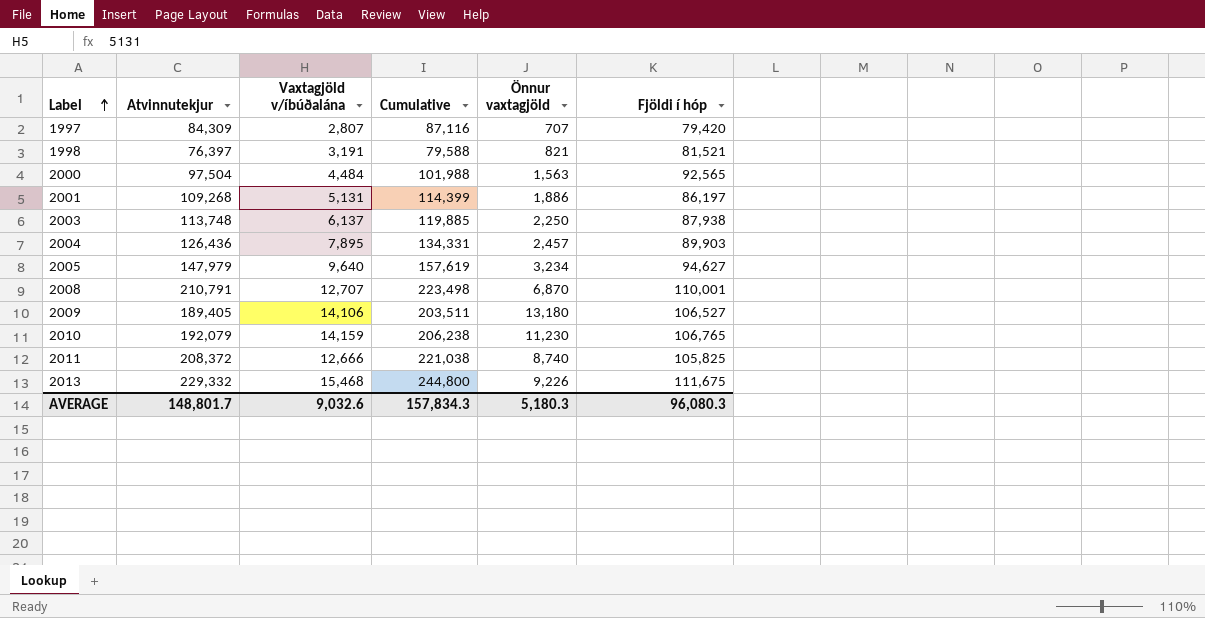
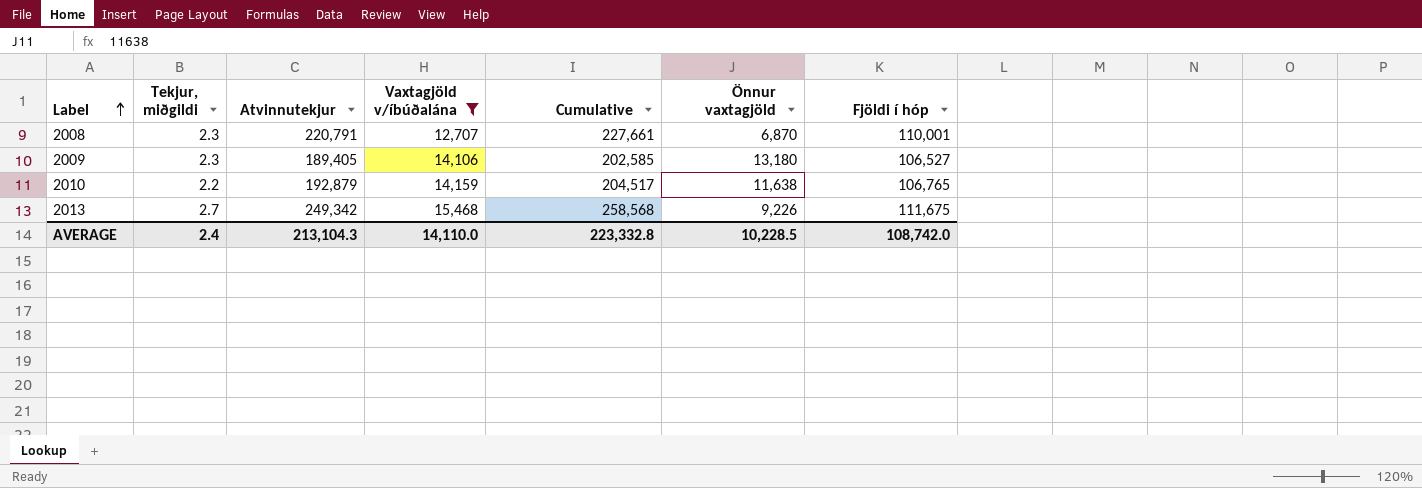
filter: none -> Vaxtagjöld v/íbúðalána >= 12,707
column Tekjur, miðgildi | position: none -> 2
column Cumulative | formula: [Atvinnutekjur] + [Vaxtagjöld v/íbúðalána] -> [Atvinnutekjur] + [Önnur vaxtagjöld]
2008 | Atvinnutekjur: 210,791 -> 220,791
2010 | Atvinnutekjur: 192,079 -> 192,879
2010 | Önnur vaxtagjöld: 11,230 -> 11,638
2013 | Atvinnutekjur: 229,332 -> 249,342
AVERAGE | Atvinnutekjur: 148,801.7 -> 213,104.3
AVERAGE | Vaxtagjöld v/íbúðalána: 9,032.6 -> 14,110.0
AVERAGE | Cumulative: 157,834.3 -> 223,332.8
AVERAGE | Önnur vaxtagjöld: 5,180.3 -> 10,228.5
AVERAGE | Fjöldi í hóp: 96,080.3 -> 108,742.0

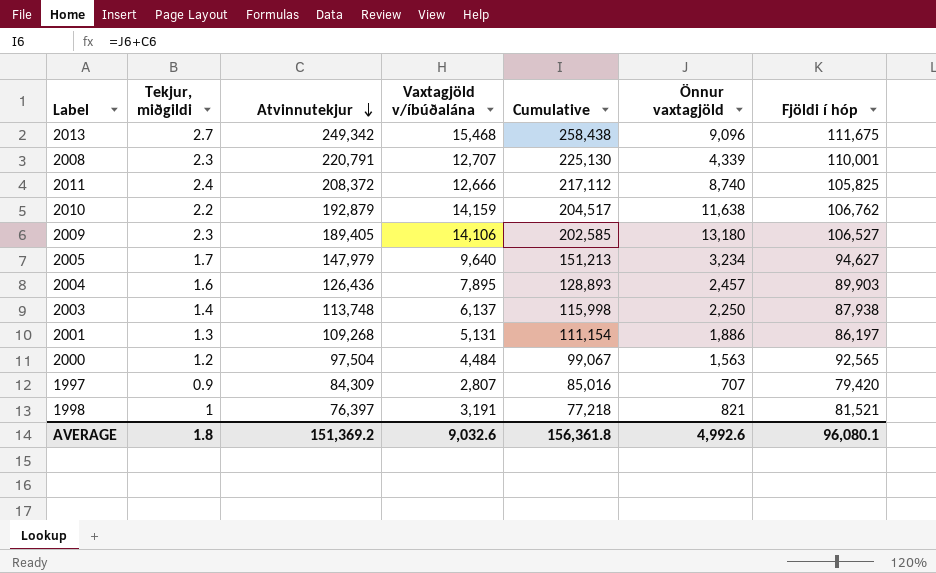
filter: Vaxtagjöld v/íbúðalána >= 12,707 -> none
row order: Label ascending -> Atvinnutekjur descending
2013 | Cumulative: 258,568 -> 258,438
2013 | Önnur vaxtagjöld: 9,226 -> 9,096
2008 | Cumulative: 227,661 -> 225,130
2008 | Önnur vaxtagjöld: 6,870 -> 4,339
2010 | Fjöldi í hóp: 106,765 -> 106,762
AVERAGE | Tekjur, miðgildi: 2.4 -> 1.8
AVERAGE | Atvinnutekjur: 213,104.3 -> 151,369.2
AVERAGE | Vaxtagjöld v/íbúðalána: 14,110.0 -> 9,032.6
AVERAGE | Cumulative: 223,332.8 -> 156,361.8
AVERAGE | Önnur vaxtagjöld: 10,228.5 -> 4,992.6
AVERAGE | Fjöldi í hóp: 108,742.0 -> 96,080.1

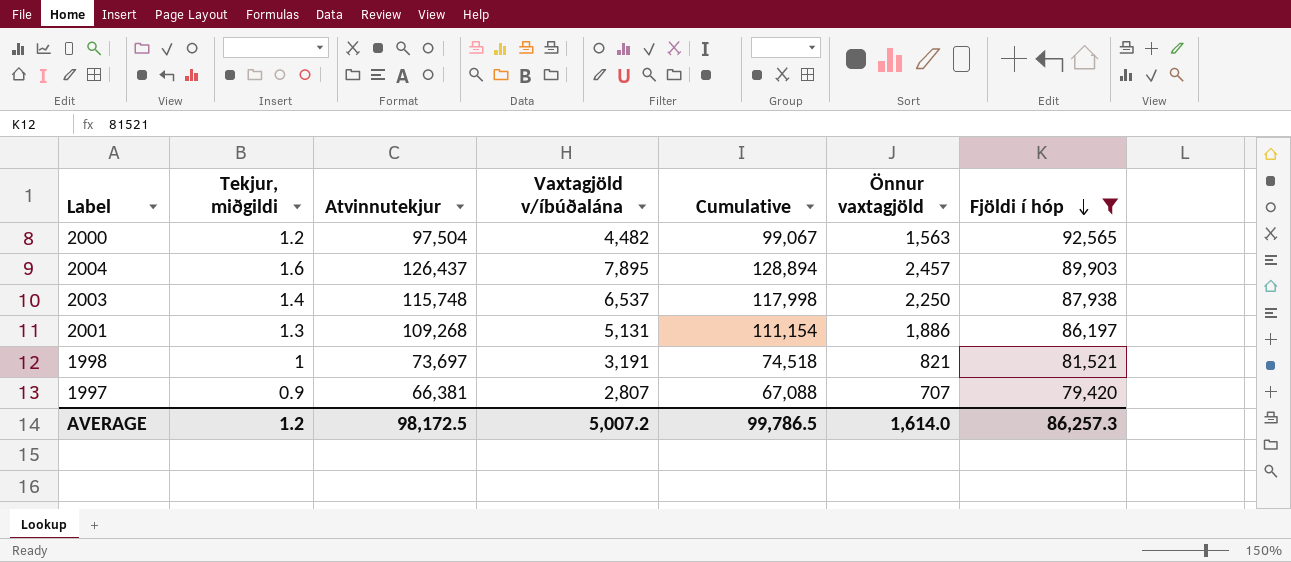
filter: none -> Fjöldi í hóp <= 92,565
row order: Atvinnutekjur descending -> Fjöldi í hóp descending
2000 | Vaxtagjöld v/íbúðalána: 4,484 -> 4,482
2004 | Atvinnutekjur: 126,436 -> 126,437
2004 | Cumulative: 128,893 -> 128,894
2003 | Atvinnutekjur: 113,748 -> 115,748
2003 | Vaxtagjöld v/íbúðalána: 6,137 -> 6,537
2003 | Cumulative: 115,998 -> 117,998
1998 | Atvinnutekjur: 76,397 -> 73,697
1998 | Cumulative: 77,218 -> 74,518
1997 | Atvinnutekjur: 84,309 -> 66,381
1997 | Cumulative: 85,016 -> 67,088
AVERAGE | Tekjur, miðgildi: 1.8 -> 1.2
AVERAGE | Atvinnutekjur: 151,369.2 -> 98,172.5
AVERAGE | Vaxtagjöld v/íbúðalána: 9,032.6 -> 5,007.2
AVERAGE | Cumulative: 156,361.8 -> 99,786.5
AVERAGE | Önnur vaxtagjöld: 4,992.6 -> 1,614.0
AVERAGE | Fjöldi í hóp: 96,080.1 -> 86,257.3

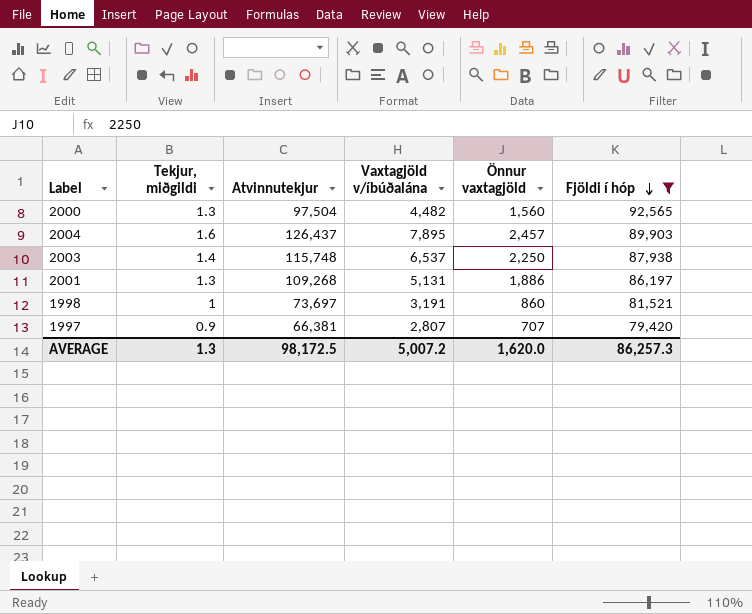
column Cumulative | formula: [Atvinnutekjur] + [Önnur vaxtagjöld] -> none
2000 | Tekjur, miðgildi: 1.2 -> 1.3
2000 | Önnur vaxtagjöld: 1,563 -> 1,560
1998 | Önnur vaxtagjöld: 821 -> 860
AVERAGE | Tekjur, miðgildi: 1.2 -> 1.3
AVERAGE | Önnur vaxtagjöld: 1,614.0 -> 1,620.0

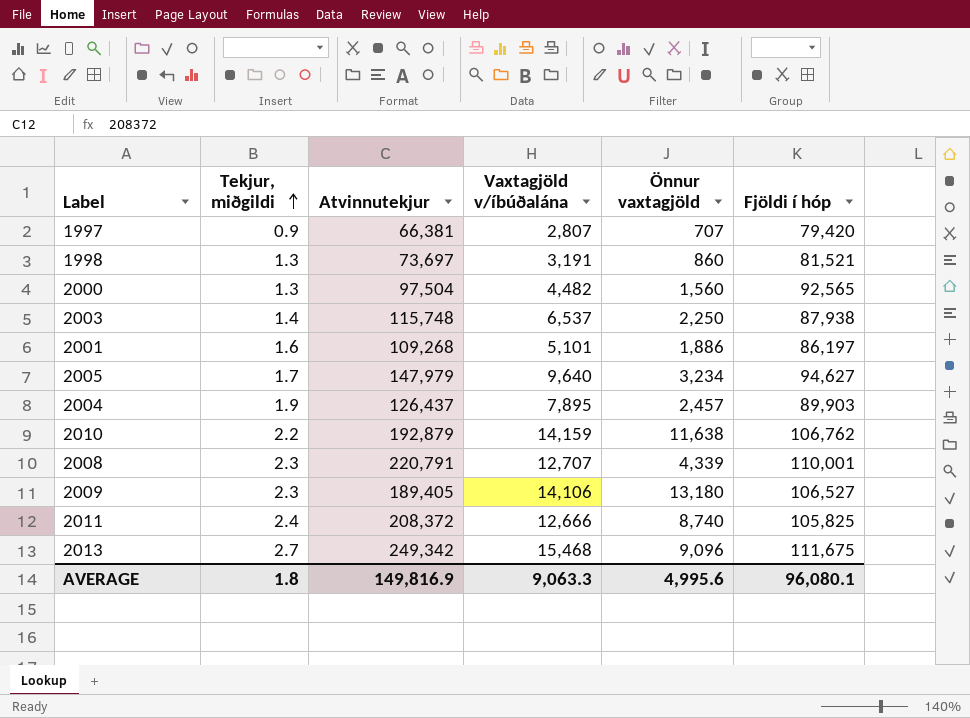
filter: Fjöldi í hóp <= 92,565 -> none
row order: Fjöldi í hóp descending -> Tekjur, miðgildi ascending
1998 | Tekjur, miðgildi: 1 -> 1.3
2001 | Tekjur, miðgildi: 1.3 -> 1.6
2001 | Vaxtagjöld v/íbúðalána: 5,131 -> 5,101
2004 | Tekjur, miðgildi: 1.6 -> 1.9
AVERAGE | Tekjur, miðgildi: 1.3 -> 1.8
AVERAGE | Atvinnutekjur: 98,172.5 -> 149,816.9
AVERAGE | Vaxtagjöld v/íbúðalána: 5,007.2 -> 9,063.3
AVERAGE | Önnur vaxtagjöld: 1,620.0 -> 4,995.6
AVERAGE | Fjöldi í hóp: 86,257.3 -> 96,080.1

